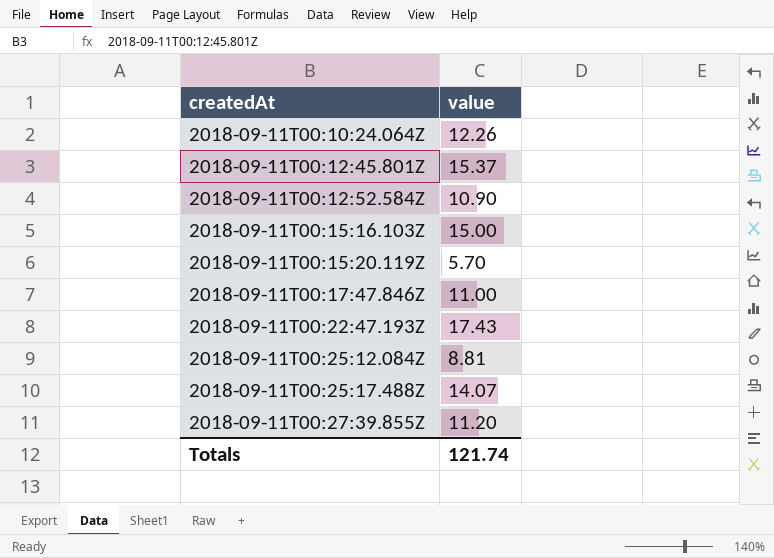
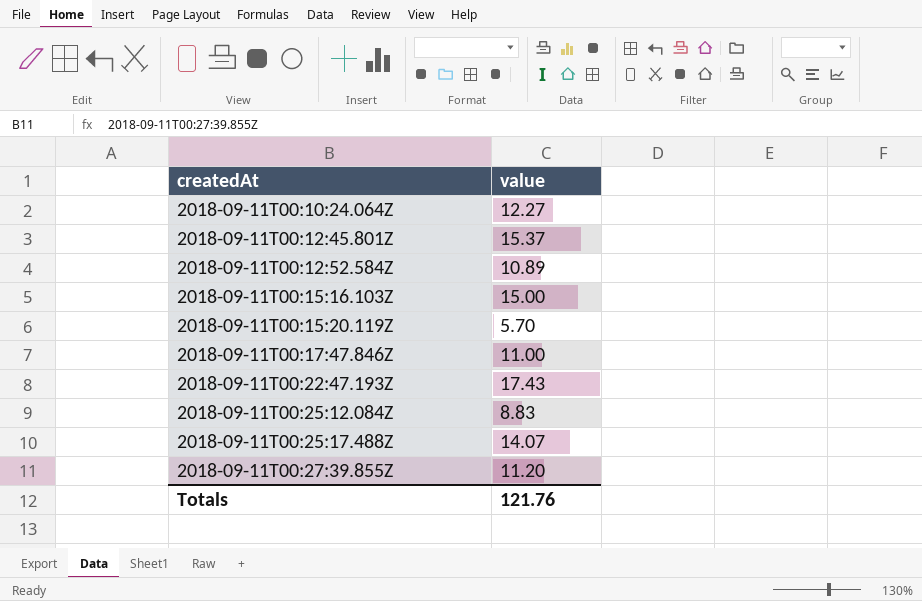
2018-09-11T00:10:24.064Z | value: 12.26 -> 12.27
2018-09-11T00:12:52.584Z | value: 10.90 -> 10.89
2018-09-11T00:25:12.084Z | value: 8.81 -> 8.83
Totals | value: 121.74 -> 121.76

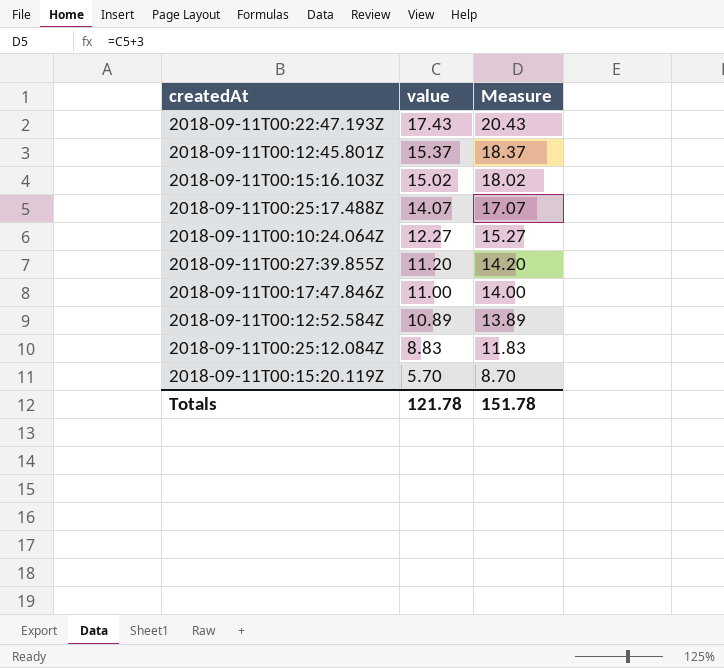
row order: createdAt ascending -> value descending
column Measure | formula: none -> [value] + 3
2018-09-11T00:15:16.103Z | value: 15.00 -> 15.02
Totals | value: 121.76 -> 121.78

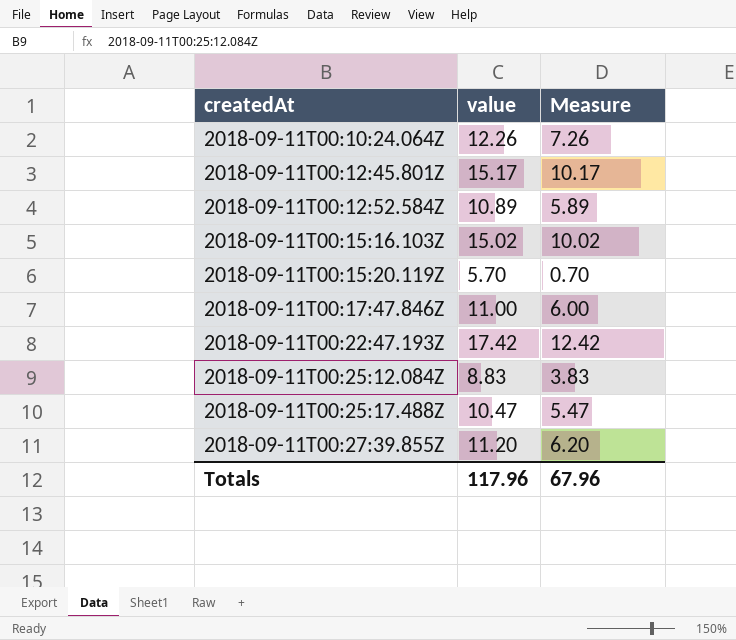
row order: value descending -> createdAt ascending
column Measure | formula: [value] + 3 -> [value] - 5
2018-09-11T00:10:24.064Z | value: 12.27 -> 12.26
2018-09-11T00:12:45.801Z | value: 15.37 -> 15.17
2018-09-11T00:22:47.193Z | value: 17.43 -> 17.42
2018-09-11T00:25:17.488Z | value: 14.07 -> 10.47
Totals | value: 121.78 -> 117.96
Totals | Measure: 151.78 -> 67.96

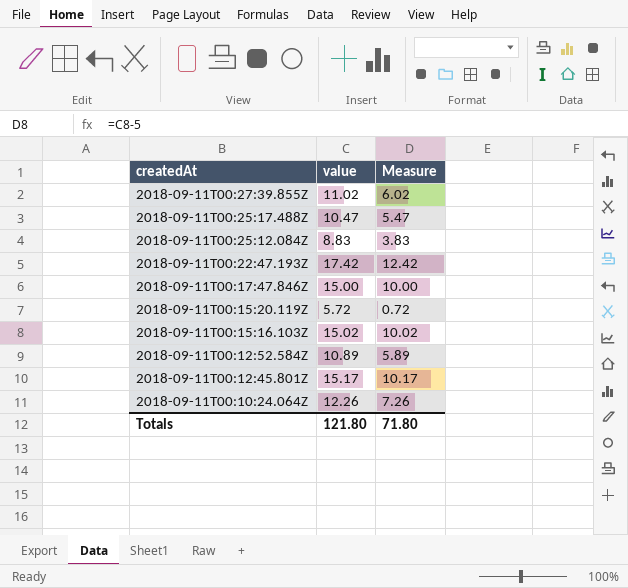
row order: createdAt ascending -> createdAt descending
2018-09-11T00:27:39.855Z | value: 11.20 -> 11.02
2018-09-11T00:27:39.855Z | Measure: 6.20 -> 6.02
2018-09-11T00:17:47.846Z | value: 11.00 -> 15.00
2018-09-11T00:17:47.846Z | Measure: 6.00 -> 10.00
2018-09-11T00:15:20.119Z | value: 5.70 -> 5.72
2018-09-11T00:15:20.119Z | Measure: 0.70 -> 0.72
Totals | value: 117.96 -> 121.80
Totals | Measure: 67.96 -> 71.80

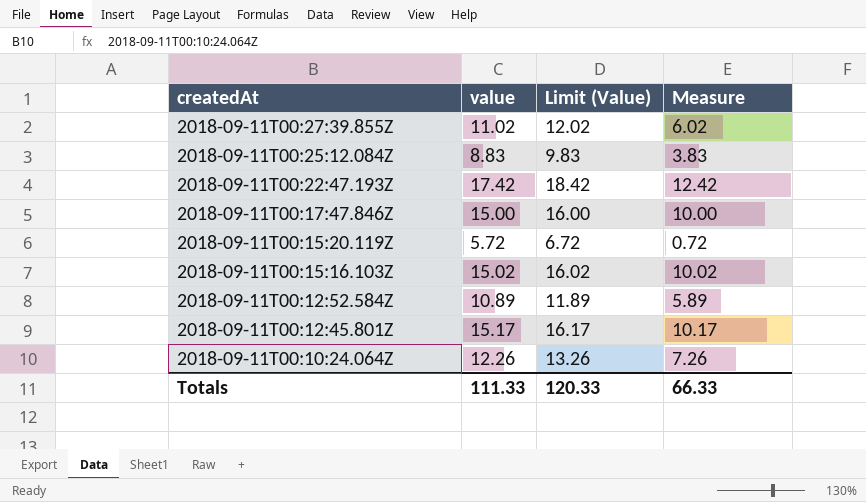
column Limit (Value) | formula: none -> [value] + 1
row 2018-09-11T00:25:17.488Z: 10.47 | 5.47 -> none
Totals | value: 121.80 -> 111.33
Totals | Measure: 71.80 -> 66.33

